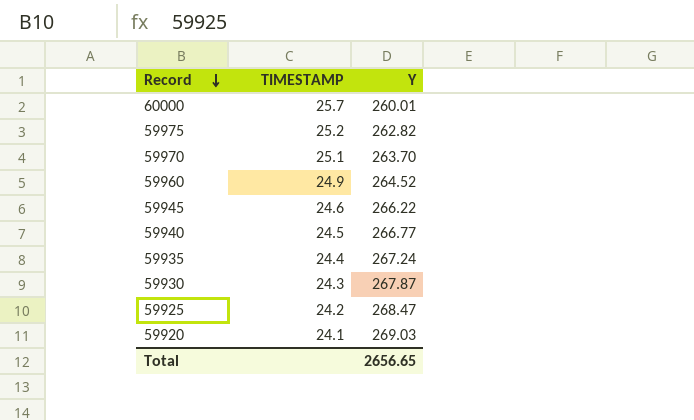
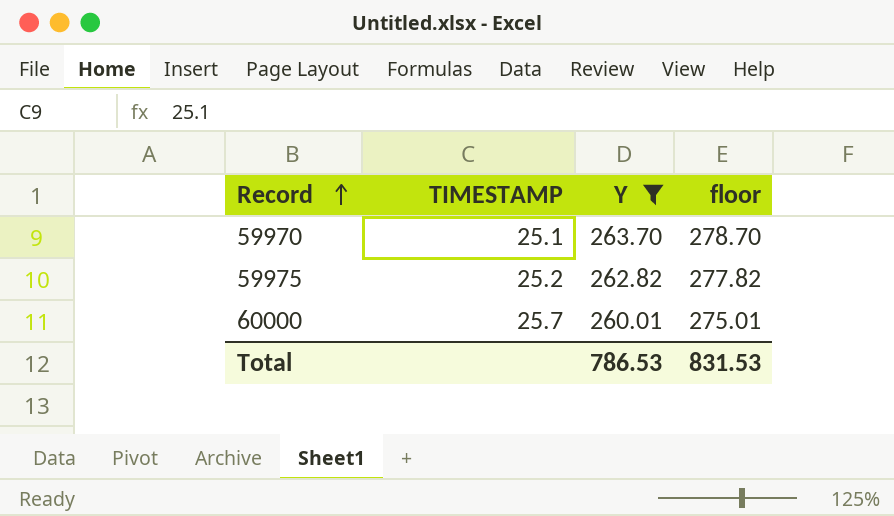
filter: none -> Y <= 263.70
row order: Record descending -> Record ascending
column floor | formula: none -> [Y] + 15
Total | Y: 2656.65 -> 786.53

